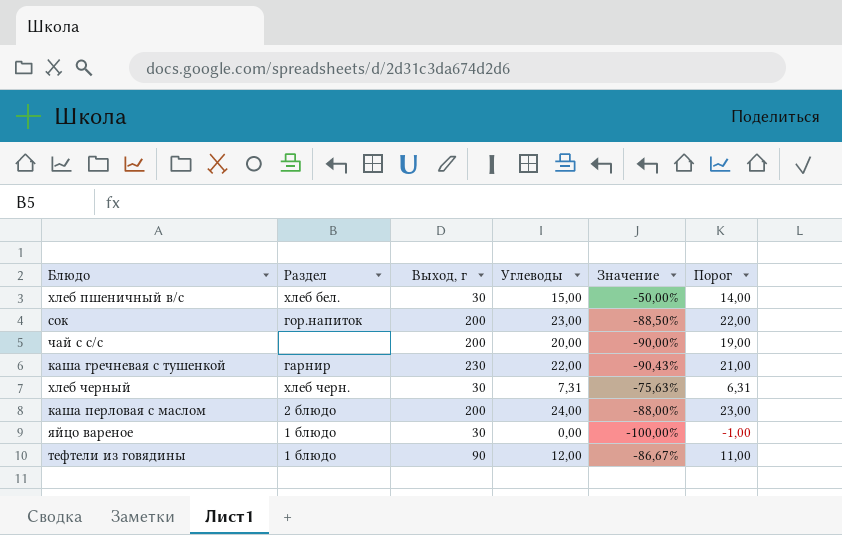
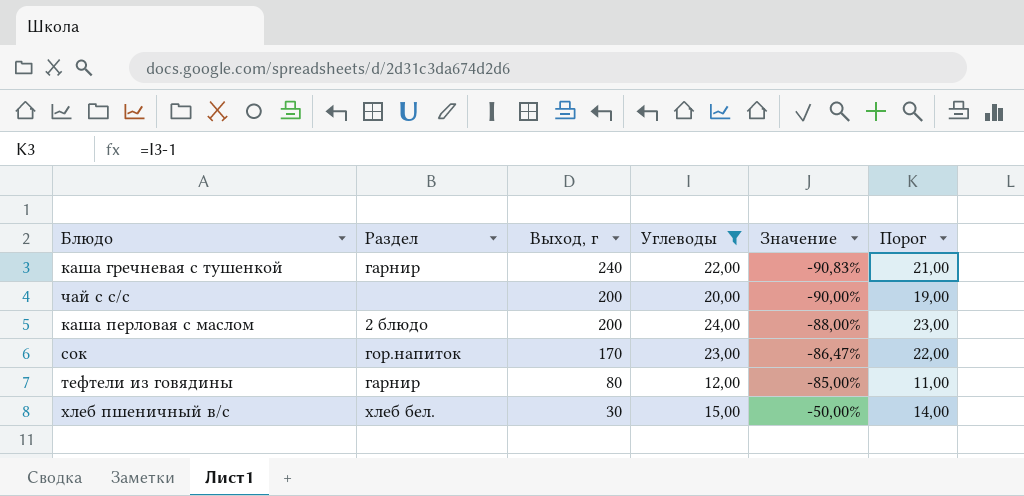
filter: none -> Углеводы >= 12,00
row order: none -> Выход, г descending
каша гречневая с тушенкой | Выход, г: 230 -> 240
каша гречневая с тушенкой | Значение: -90,43% -> -90,83%
сок | Выход, г: 200 -> 170
сок | Значение: -88,50% -> -86,47%
тефтели из говядины | Раздел: 1 блюдо -> гарнир
тефтели из говядины | Выход, г: 90 -> 80
тефтели из говядины | Значение: -86,67% -> -85,00%

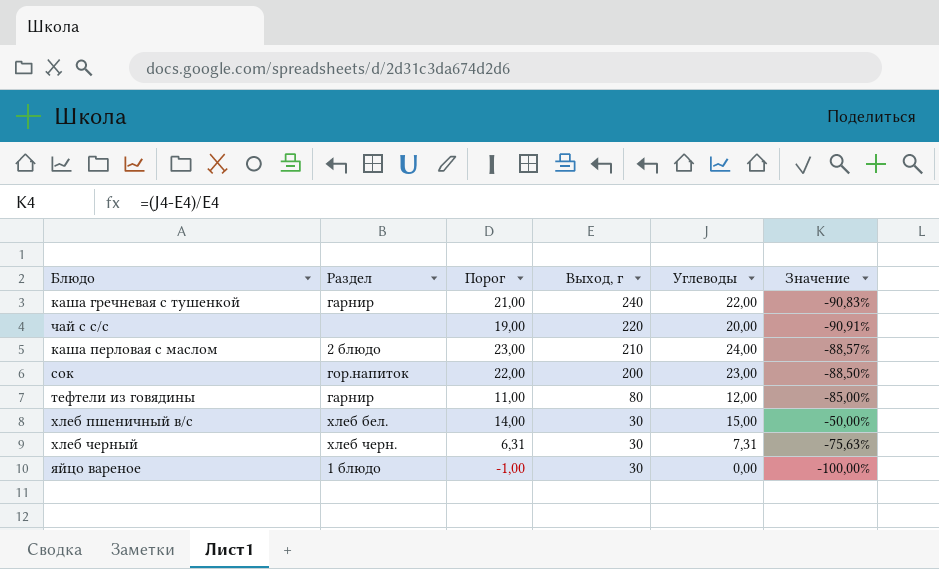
filter: Углеводы >= 12,00 -> none
column Порог | position: 6 -> 3
чай с с/с | Выход, г: 200 -> 220
чай с с/с | Значение: -90,00% -> -90,91%
каша перловая с маслом | Выход, г: 200 -> 210
каша перловая с маслом | Значение: -88,00% -> -88,57%
сок | Выход, г: 170 -> 200
сок | Значение: -86,47% -> -88,50%

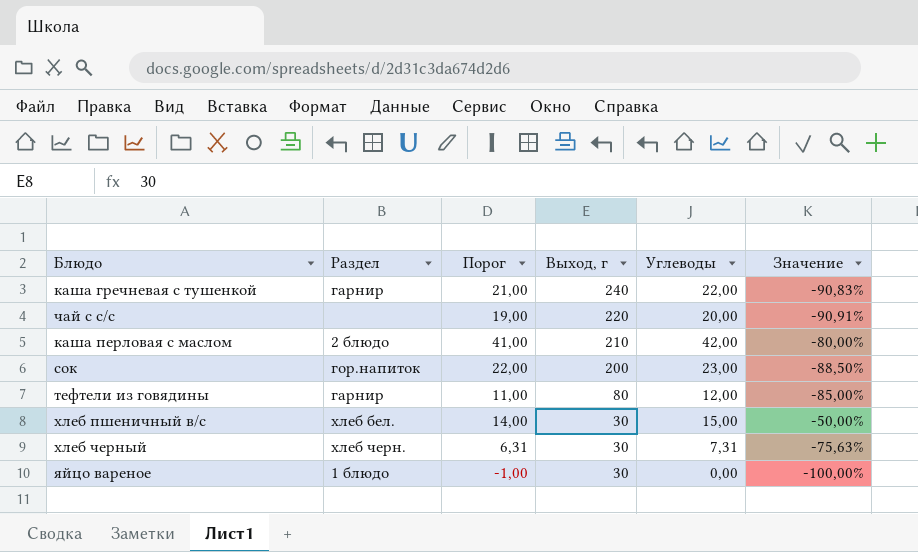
каша перловая с маслом | Порог: 23,00 -> 41,00
каша перловая с маслом | Углеводы: 24,00 -> 42,00
каша перловая с маслом | Значение: -88,57% -> -80,00%

